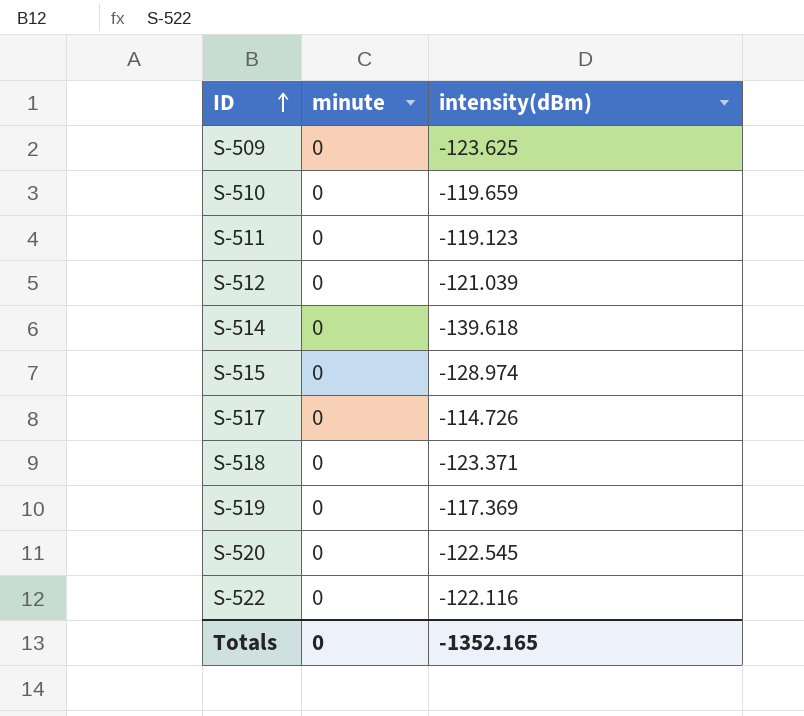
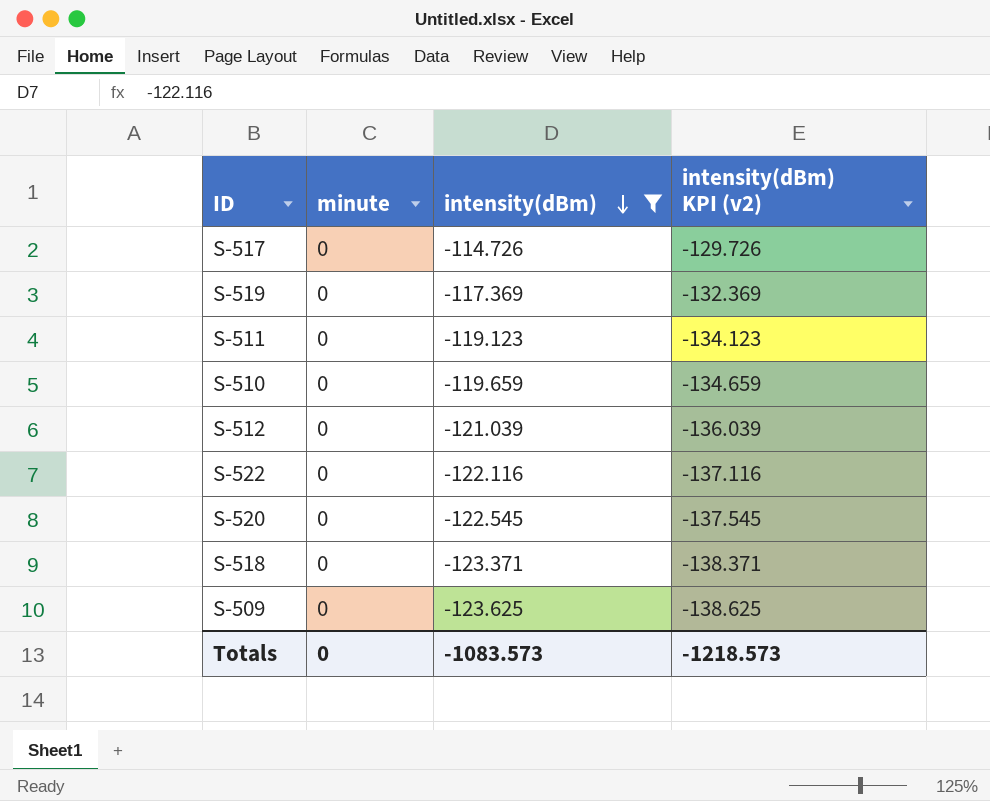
filter: none -> intensity(dBm) >= -123.625
row order: ID ascending -> intensity(dBm) descending
column intensity(dBm) KPI (v2) | formula: none -> [intensity(dBm)] - 15
Totals | intensity(dBm): -1352.165 -> -1083.573

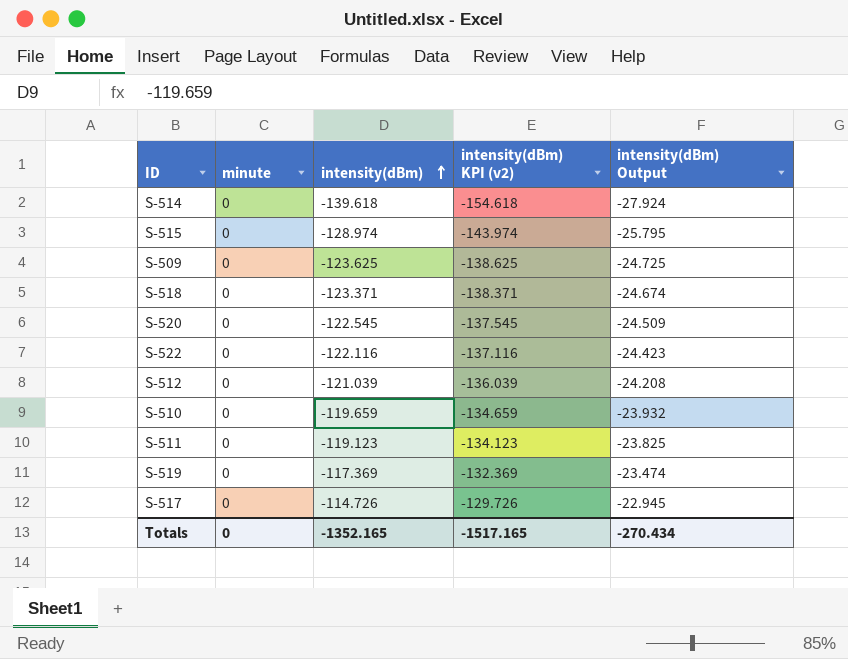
filter: intensity(dBm) >= -123.625 -> none
row order: intensity(dBm) descending -> intensity(dBm) ascending
column intensity(dBm) Output | formula: none -> [intensity(dBm)] * 0.2
Totals | intensity(dBm): -1083.573 -> -1352.165
Totals | intensity(dBm) KPI (v2): -1218.573 -> -1517.165

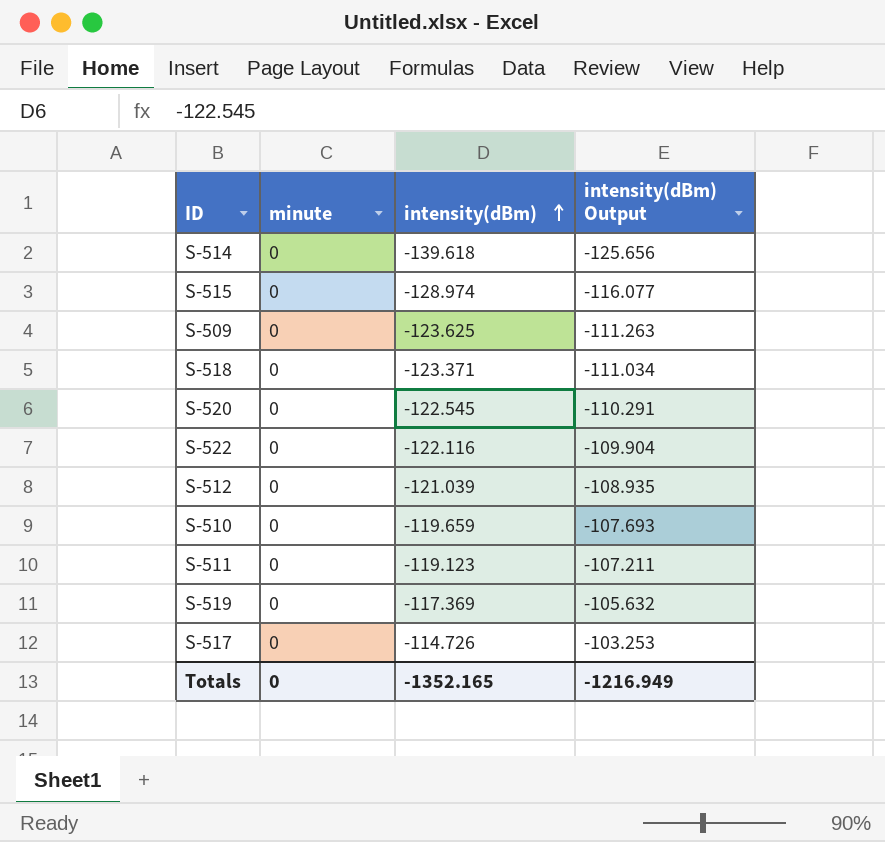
column intensity(dBm) KPI (v2) | formula: [intensity(dBm)] - 15 -> none
column intensity(dBm) Output | formula: [intensity(dBm)] * 0.2 -> [intensity(dBm)] * 0.9
Totals | intensity(dBm) Output: -270.434 -> -1216.949

